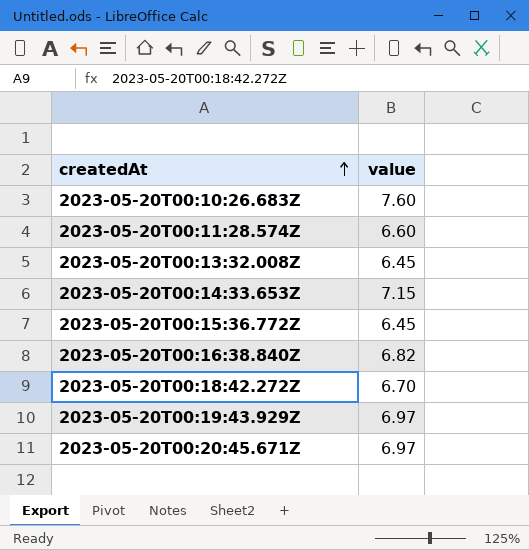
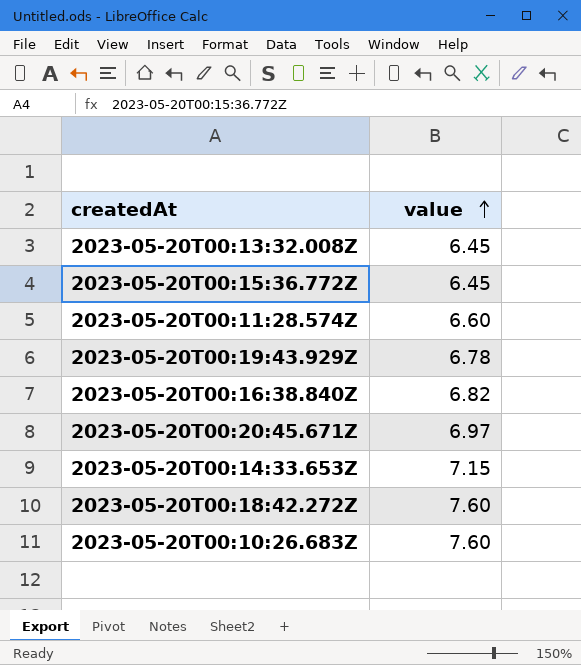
row order: createdAt ascending -> value ascending
2023-05-20T00:19:43.929Z | value: 6.97 -> 6.78
2023-05-20T00:18:42.272Z | value: 6.70 -> 7.60

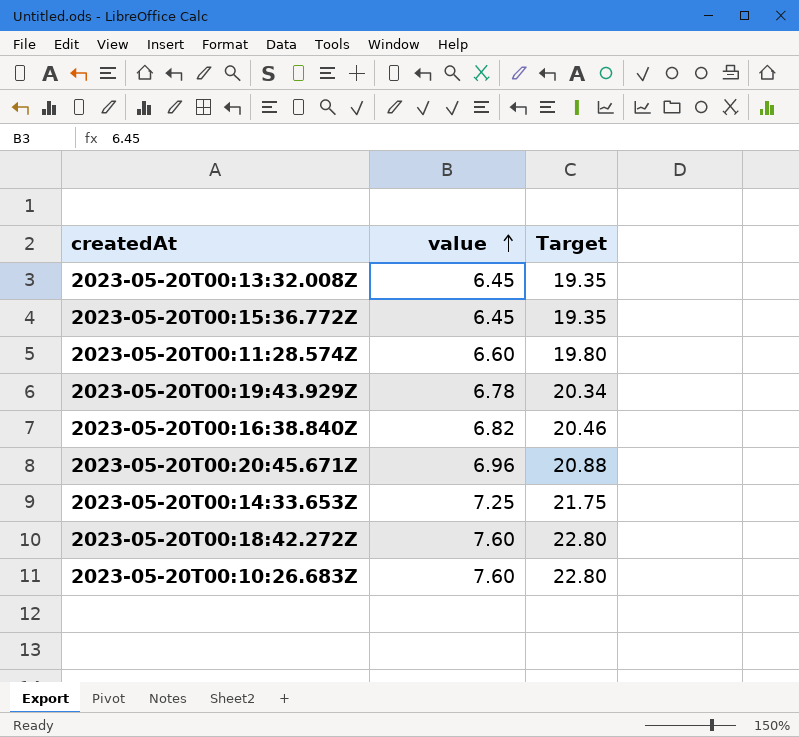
column Target | formula: none -> [value] * 3
2023-05-20T00:20:45.671Z | value: 6.97 -> 6.96
2023-05-20T00:14:33.653Z | value: 7.15 -> 7.25

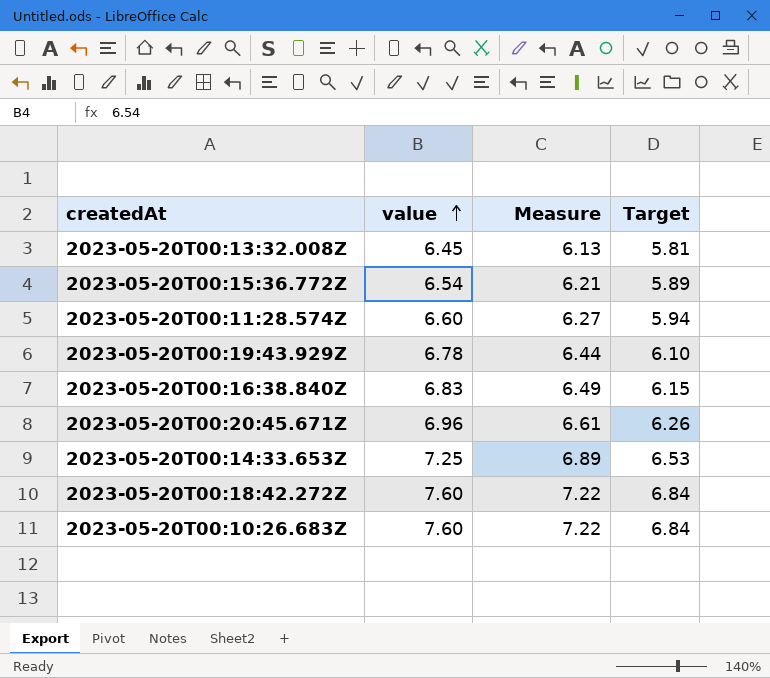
column Measure | formula: none -> [value] * 0.95
column Target | formula: [value] * 3 -> [value] * 0.9
2023-05-20T00:15:36.772Z | value: 6.45 -> 6.54
2023-05-20T00:16:38.840Z | value: 6.82 -> 6.83

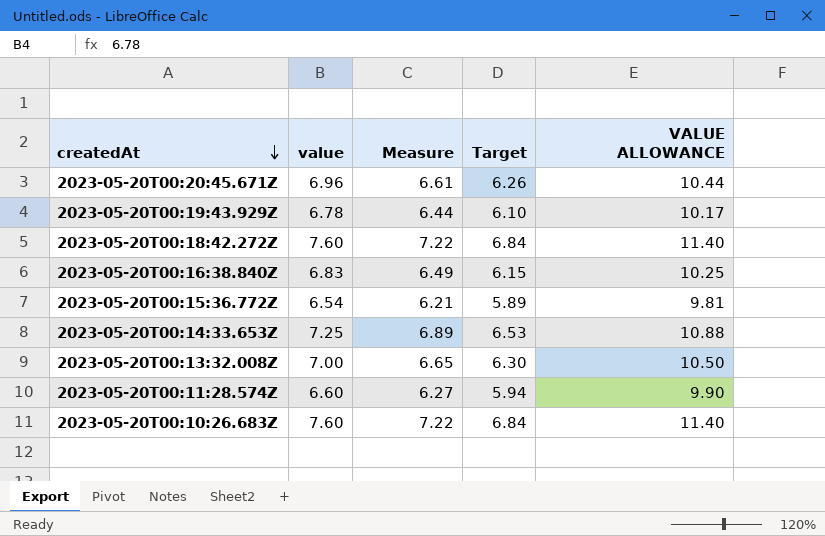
row order: value ascending -> createdAt descending
column VALUE ALLOWANCE | formula: none -> [value] * 1.5
2023-05-20T00:13:32.008Z | value: 6.45 -> 7.00
2023-05-20T00:13:32.008Z | Measure: 6.13 -> 6.65
2023-05-20T00:13:32.008Z | Target: 5.81 -> 6.30

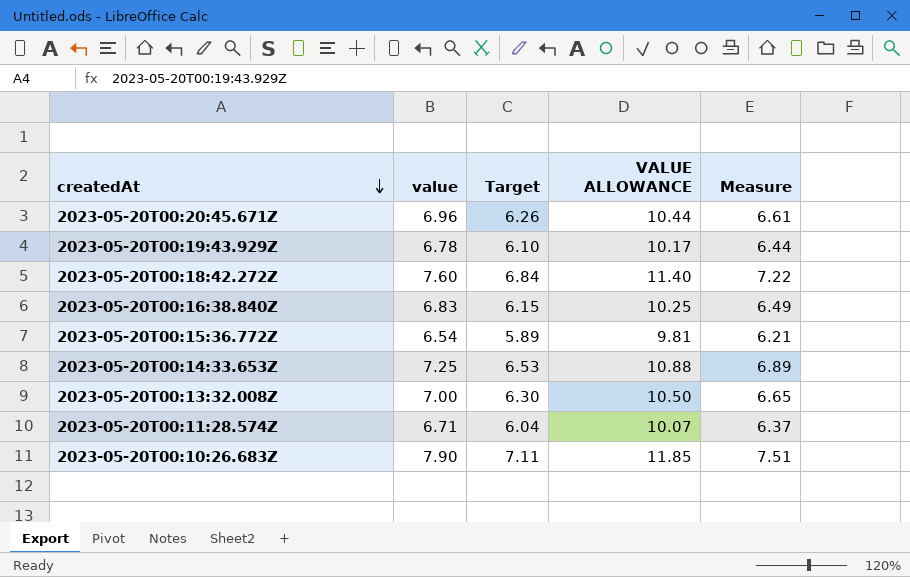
column Measure | position: 3 -> 5
2023-05-20T00:11:28.574Z | value: 6.60 -> 6.71
2023-05-20T00:11:28.574Z | Target: 5.94 -> 6.04
2023-05-20T00:11:28.574Z | VALUE ALLOWANCE: 9.90 -> 10.07
2023-05-20T00:11:28.574Z | Measure: 6.27 -> 6.37
2023-05-20T00:10:26.683Z | value: 7.60 -> 7.90
2023-05-20T00:10:26.683Z | Target: 6.84 -> 7.11
2023-05-20T00:10:26.683Z | VALUE ALLOWANCE: 11.40 -> 11.85
2023-05-20T00:10:26.683Z | Measure: 7.22 -> 7.51

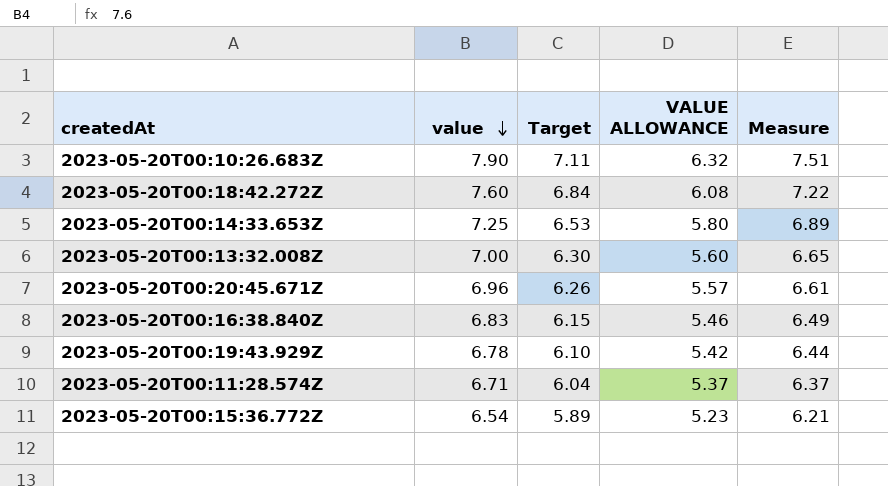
row order: createdAt descending -> value descending
column VALUE ALLOWANCE | formula: [value] * 1.5 -> [value] * 0.8

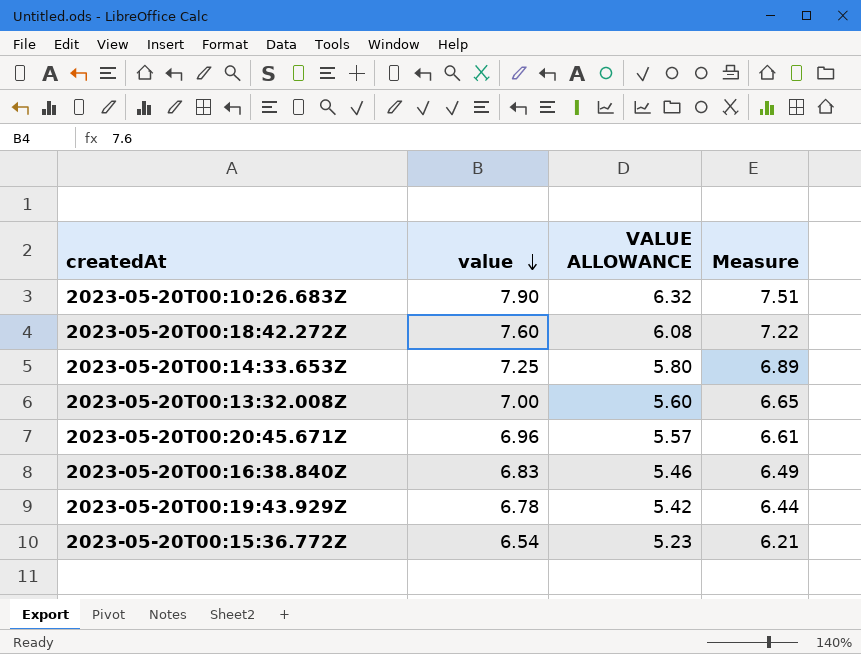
column Target | formula: [value] * 0.9 -> none
row 2023-05-20T00:11:28.574Z: 6.71 | 6.04 | 5.37 | 6.37 -> none

